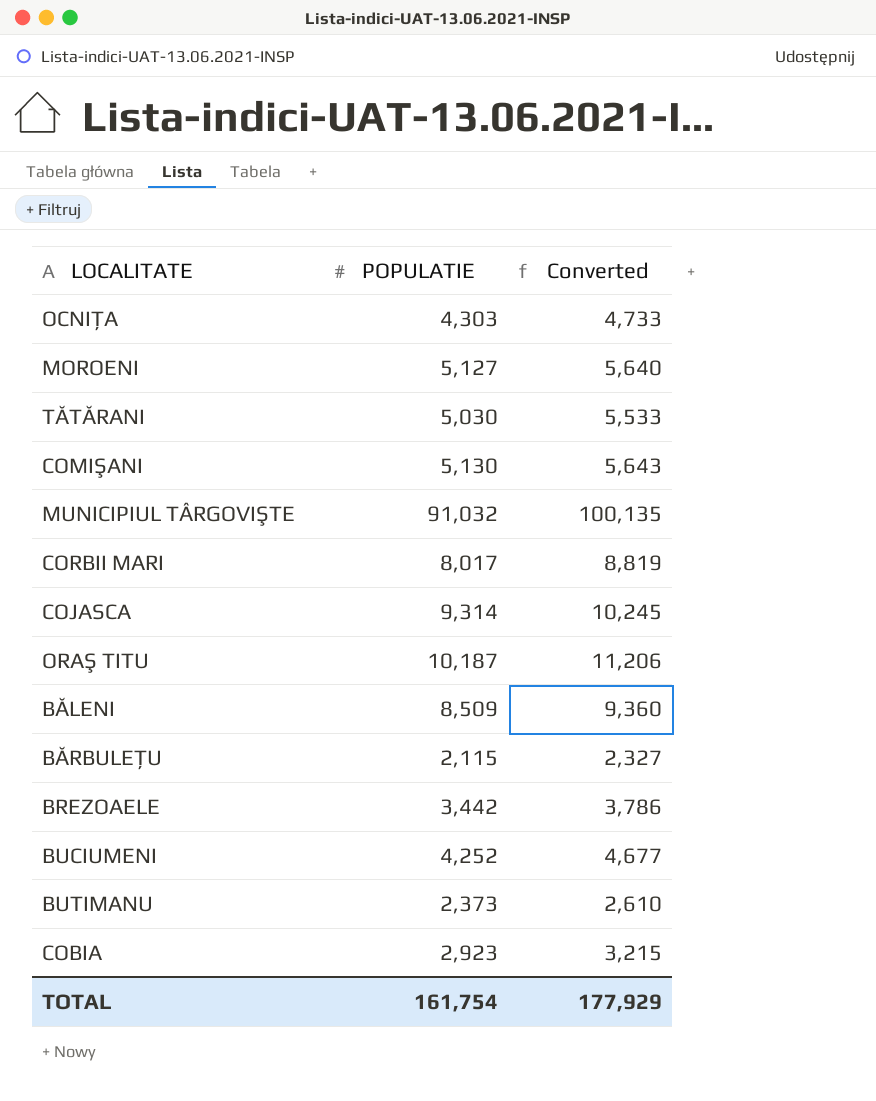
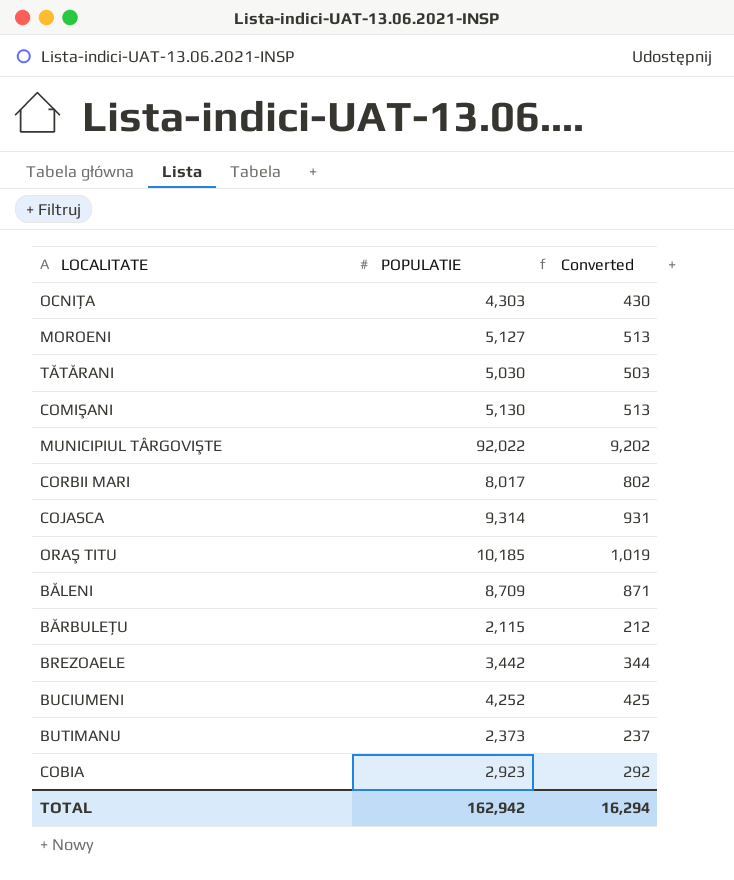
column Converted | formula: [POPULATIE] * 1.1 -> [POPULATIE] * 0.1
MUNICIPIUL TÂRGOVIŞTE | POPULATIE: 91,032 -> 92,022
ORAŞ TITU | POPULATIE: 10,187 -> 10,185
BĂLENI | POPULATIE: 8,509 -> 8,709
TOTAL | POPULATIE: 161,754 -> 162,942
TOTAL | Converted: 177,929 -> 16,294

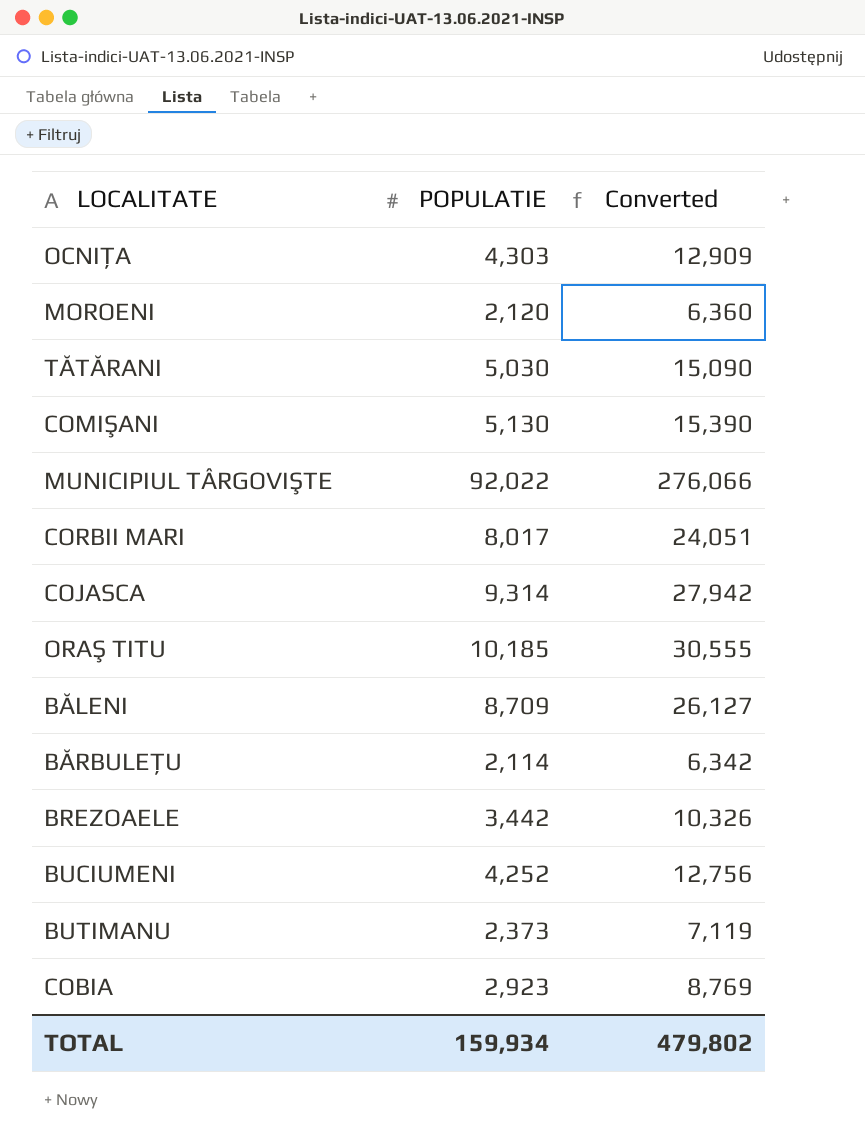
column Converted | formula: [POPULATIE] * 0.1 -> [POPULATIE] * 3
MOROENI | POPULATIE: 5,127 -> 2,120
BĂRBULEŢU | POPULATIE: 2,115 -> 2,114
TOTAL | POPULATIE: 162,942 -> 159,934
TOTAL | Converted: 16,294 -> 479,802

